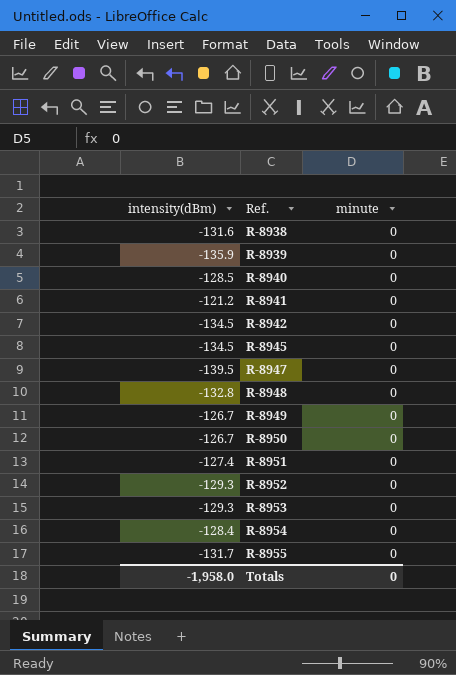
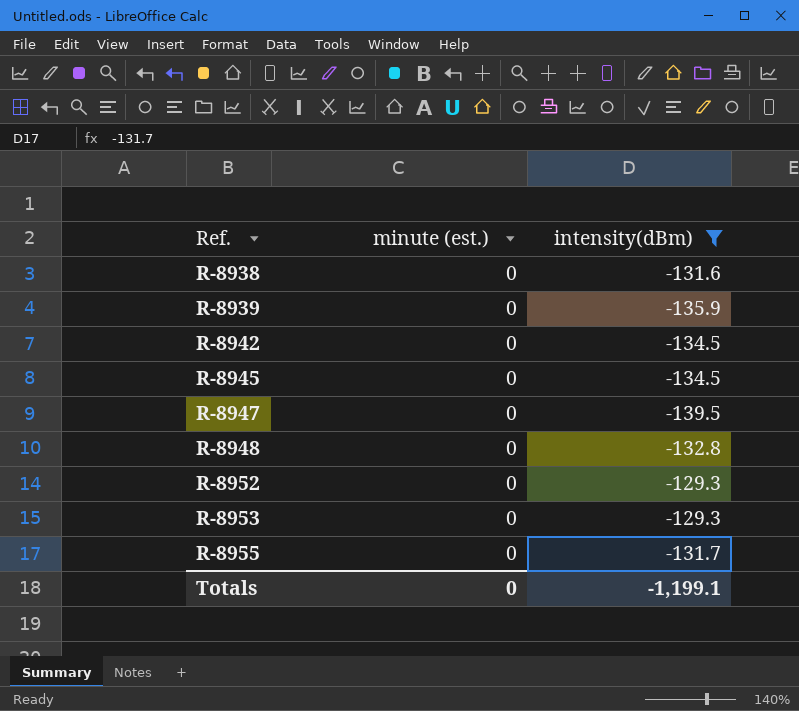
filter: none -> intensity(dBm) <= -129.3
column name: minute -> minute (est.)
column intensity(dBm) | position: 1 -> 3
Totals | intensity(dBm): -1,958.0 -> -1,199.1

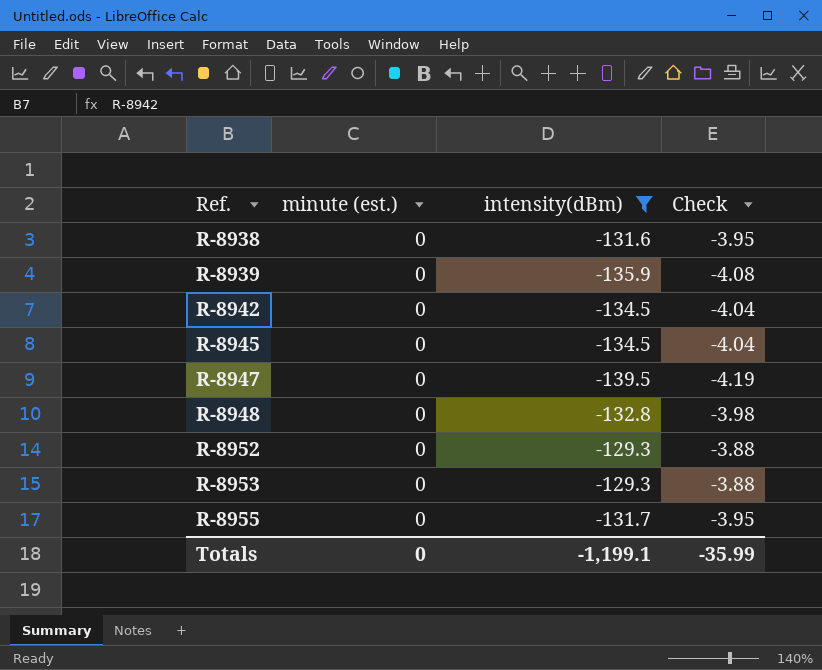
column Check | formula: none -> [intensity(dBm)] * 0.03

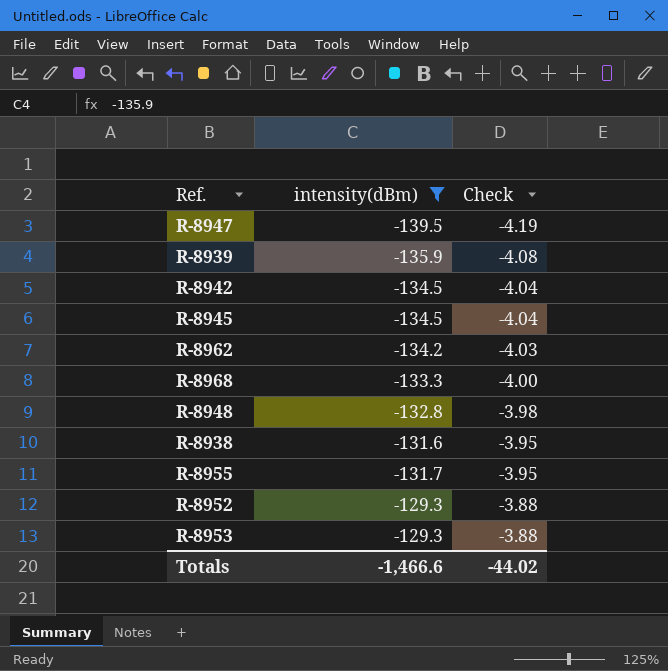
row order: Ref. ascending -> Check ascending
column minute (est.) | position: 2 -> none
row R-8962: none -> -134.2 | -4.03
row R-8968: none -> -133.3 | -4.00
Totals | intensity(dBm): -1,199.1 -> -1,466.6
Totals | Check: -35.99 -> -44.02

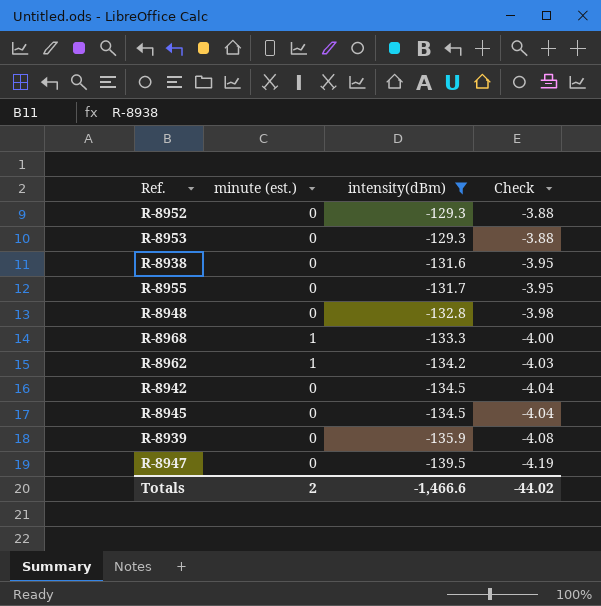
row order: Check ascending -> intensity(dBm) descending
column minute (est.) | position: none -> 2

